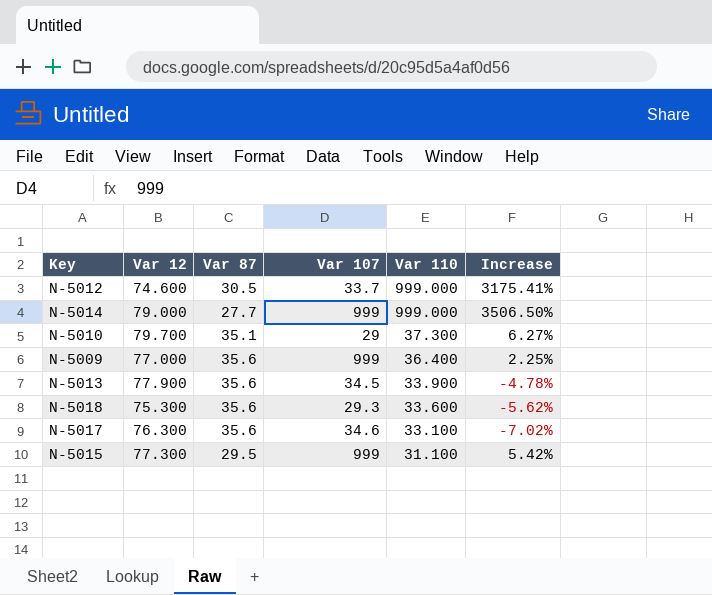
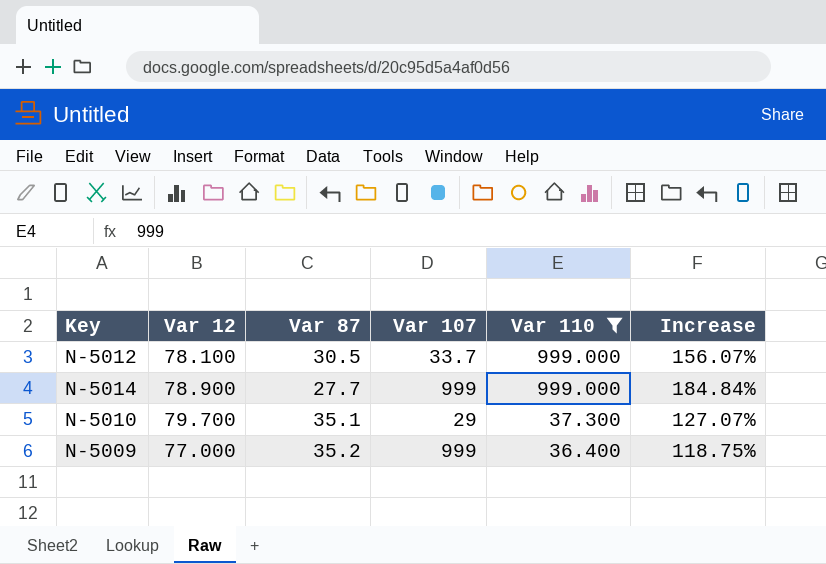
filter: none -> Var 110 >= 36.400
column Increase | formula: ([Var 110] - [Var 87]) / [Var 87] -> ([Var 12] - [Var 87]) / [Var 87]
N-5012 | Var 12: 74.600 -> 78.100
N-5014 | Var 12: 79.000 -> 78.900
N-5009 | Var 87: 35.6 -> 35.2

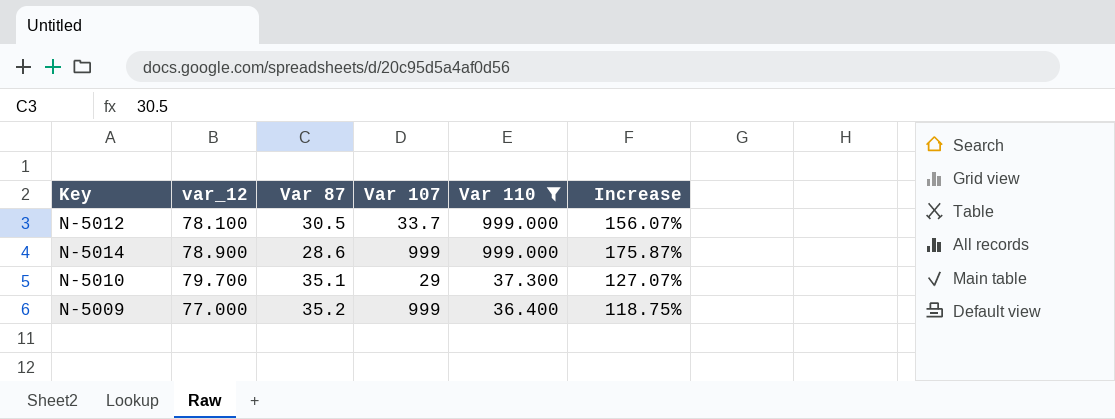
column name: Var 12 -> var_12
N-5014 | Var 87: 27.7 -> 28.6
N-5014 | Increase: 184.84% -> 175.87%

